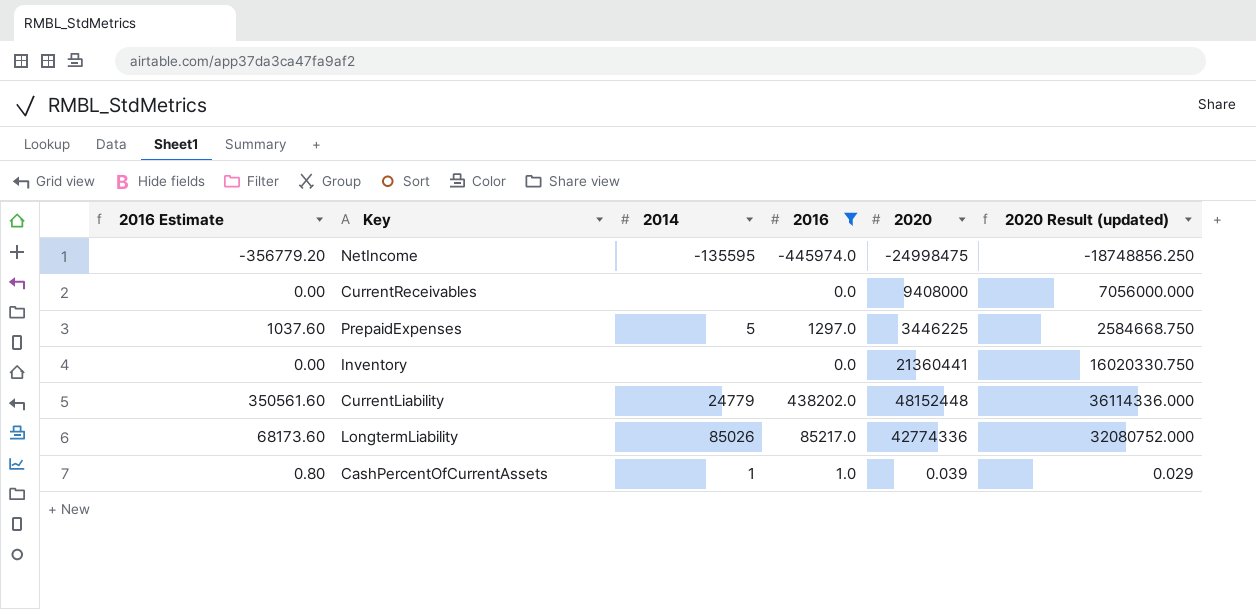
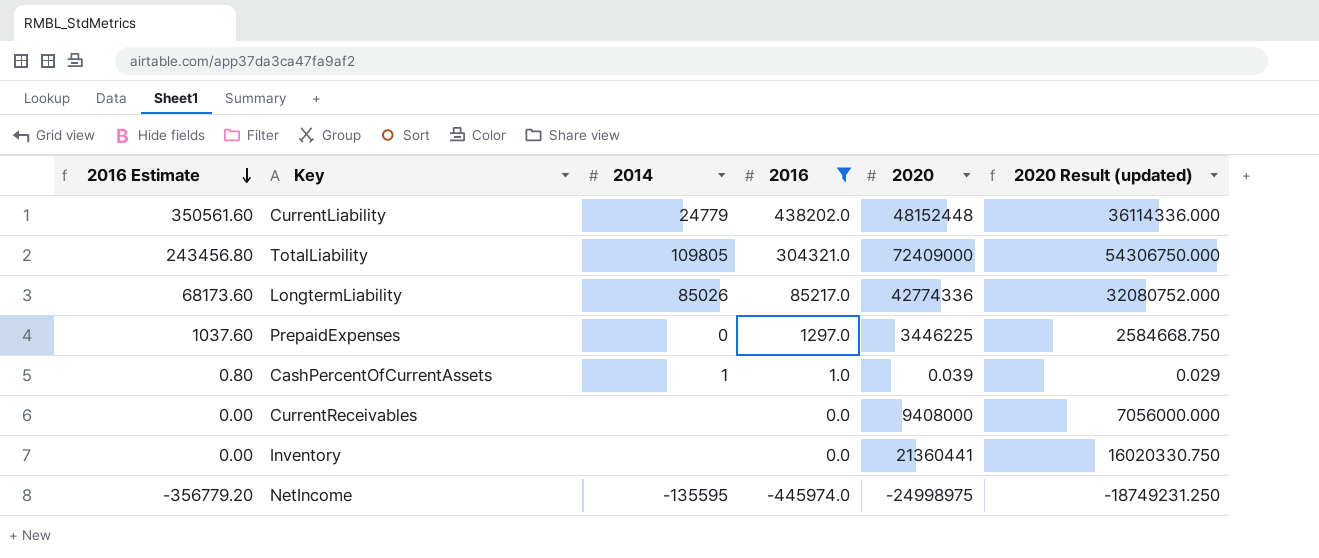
row order: none -> 2016 Estimate descending
row TotalLiability: none -> 243456.80 | 109805 | 304321.0 | 72409000 | 54306750.000
PrepaidExpenses | 2014: 5 -> 0
NetIncome | 2020: -24998475 -> -24998975
NetIncome | 2020 Result (updated): -18748856.250 -> -18749231.250

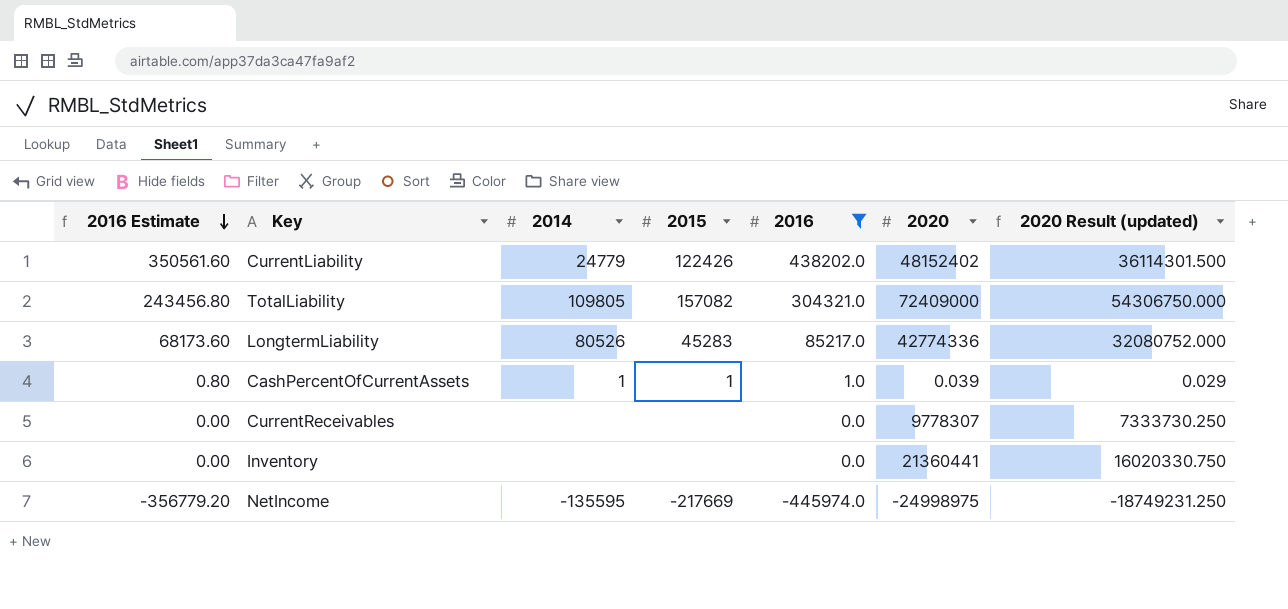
column 2015 | position: none -> 4
row PrepaidExpenses: 1037.60 | 0 | 1297.0 | 3446225 | 2584668.750 -> none
CurrentLiability | 2020: 48152448 -> 48152402
CurrentLiability | 2020 Result (updated): 36114336.000 -> 36114301.500
LongtermLiability | 2014: 85026 -> 80526
CurrentReceivables | 2020: 9408000 -> 9778307
CurrentReceivables | 2020 Result (updated): 7056000.000 -> 7333730.250

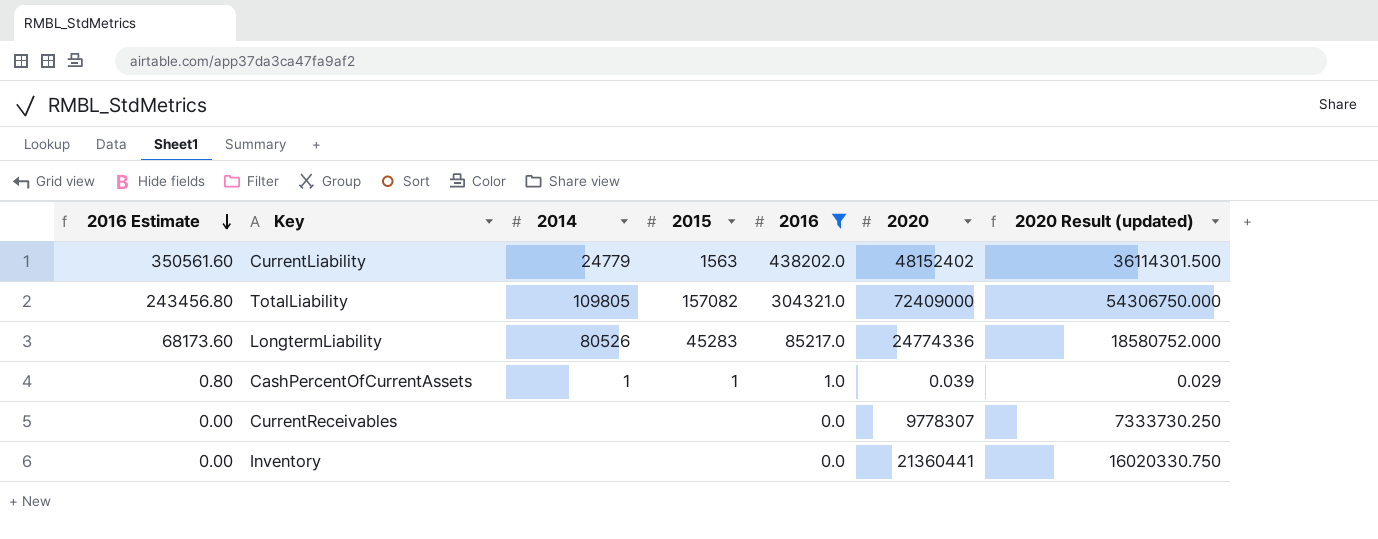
row NetIncome: -356779.20 | -135595 | -217669 | -445974.0 | -24998975 | -18749231.250 -> none
CurrentLiability | 2015: 122426 -> 1563
LongtermLiability | 2020: 42774336 -> 24774336
LongtermLiability | 2020 Result (updated): 32080752.000 -> 18580752.000

